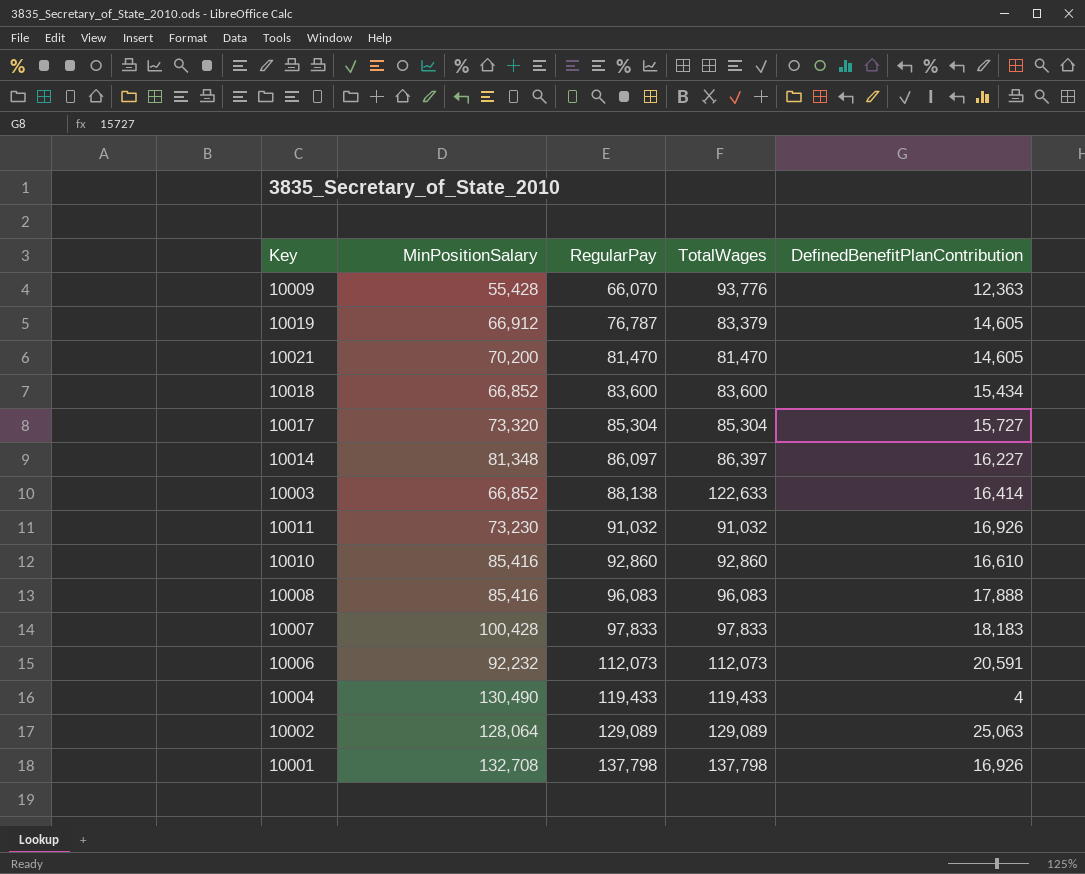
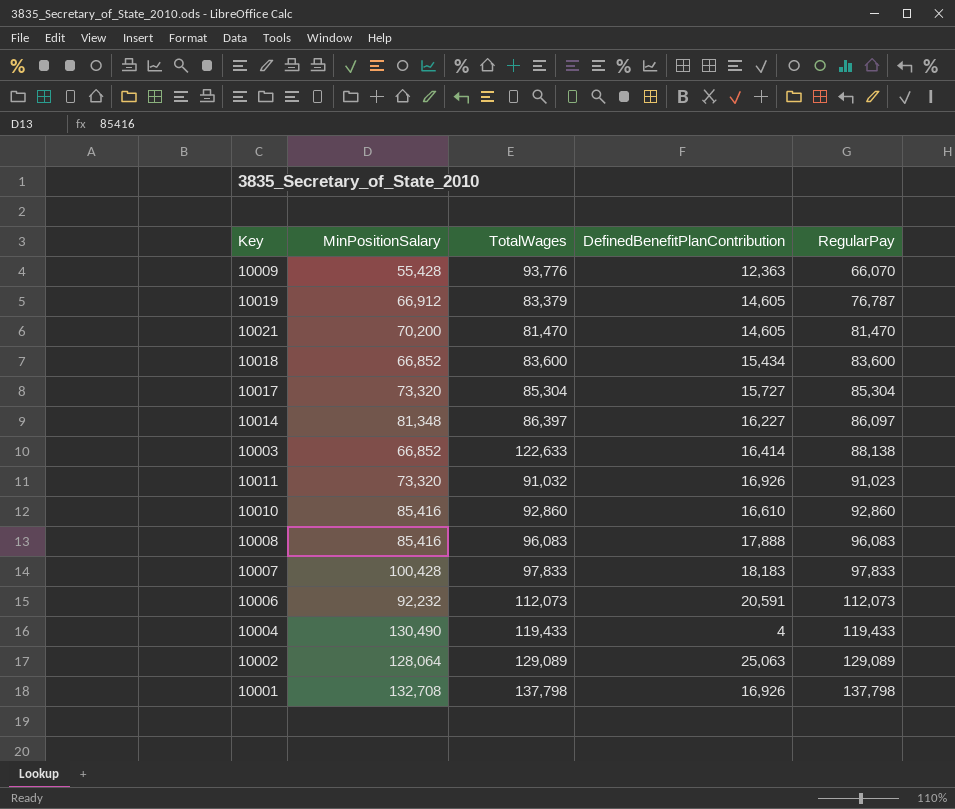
column RegularPay | position: 3 -> 5
10011 | MinPositionSalary: 73,230 -> 73,320
10011 | RegularPay: 91,032 -> 91,023

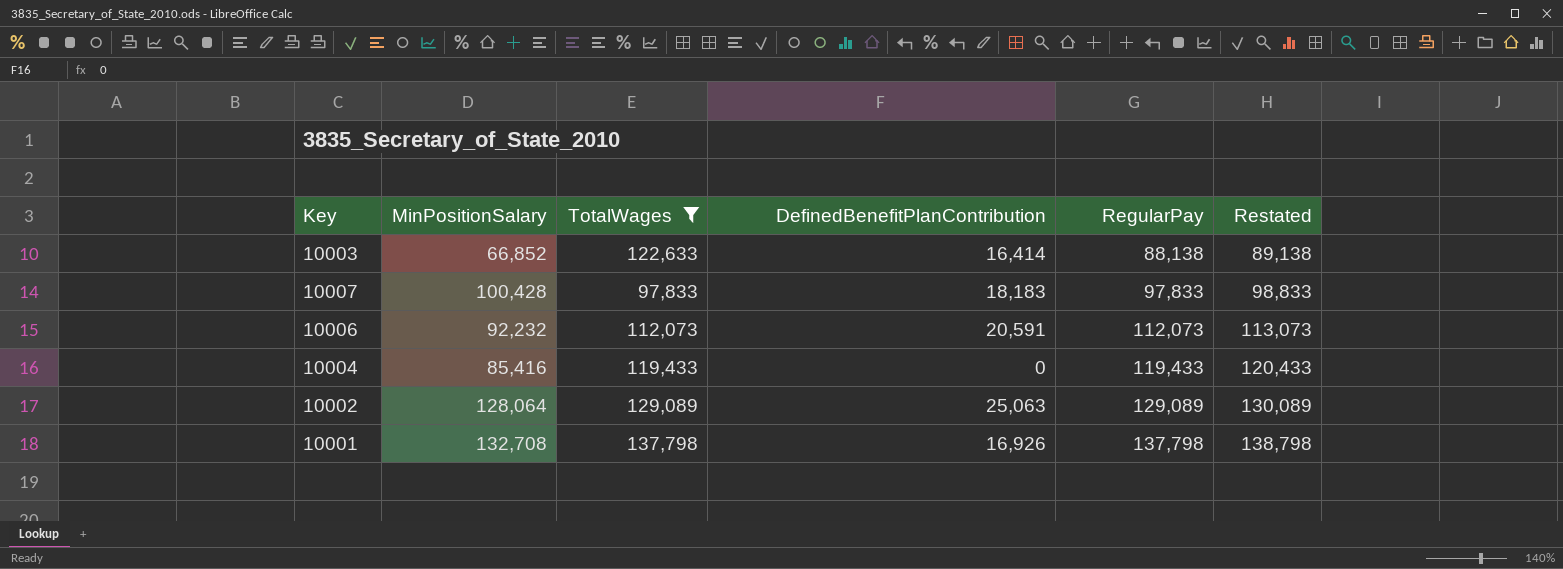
filter: none -> TotalWages >= 97,833
column Restated | formula: none -> [RegularPay] + 1000
10004 | MinPositionSalary: 130,490 -> 85,416
10004 | DefinedBenefitPlanContribution: 4 -> 0

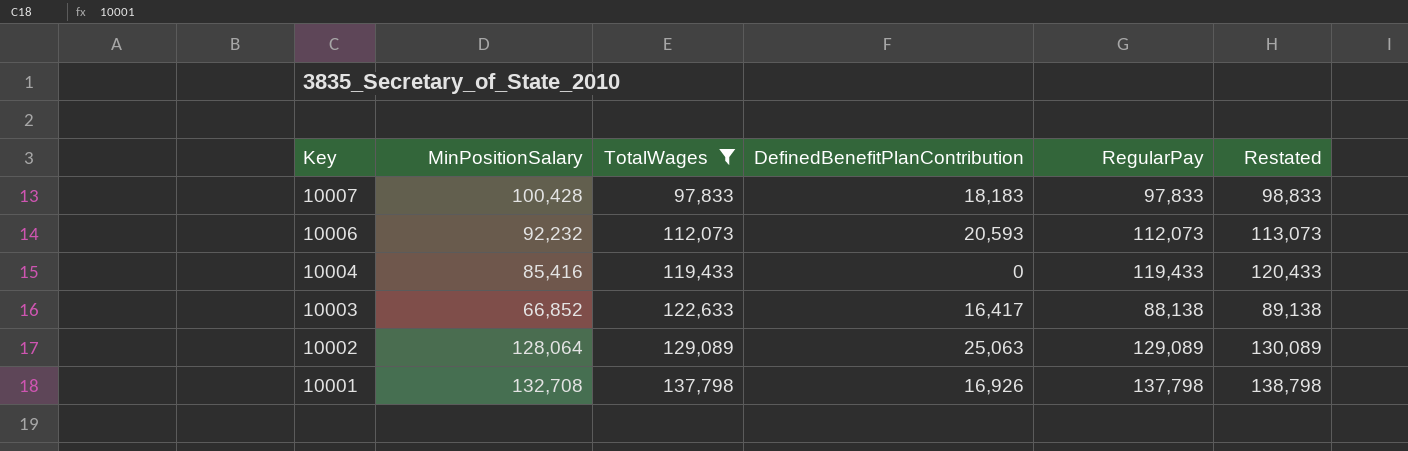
row order: RegularPay ascending -> Key descending
10006 | DefinedBenefitPlanContribution: 20,591 -> 20,593
10003 | DefinedBenefitPlanContribution: 16,414 -> 16,417

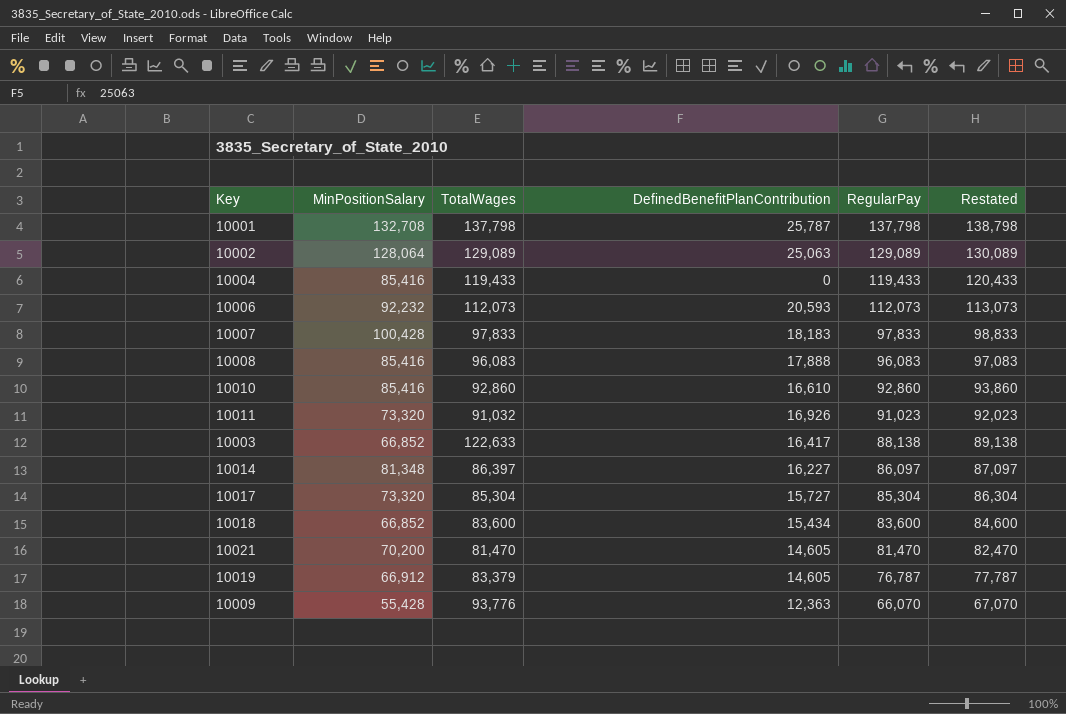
filter: TotalWages >= 97,833 -> none
row order: Key descending -> RegularPay descending
10001 | DefinedBenefitPlanContribution: 16,926 -> 25,787

